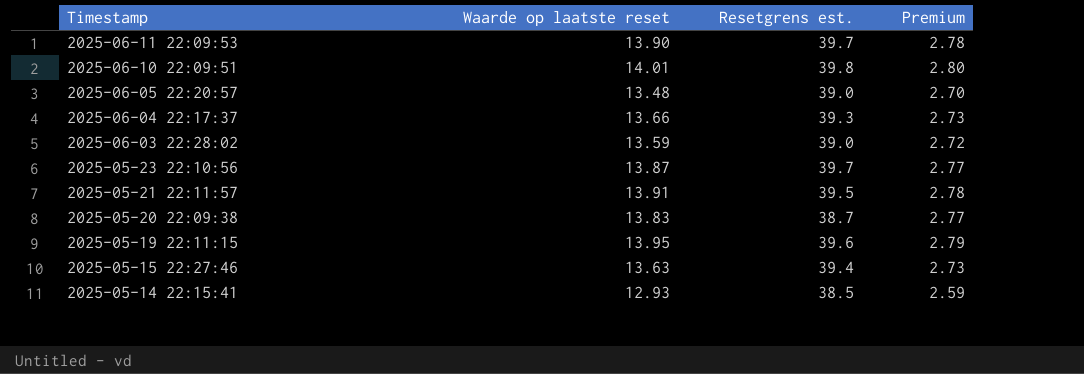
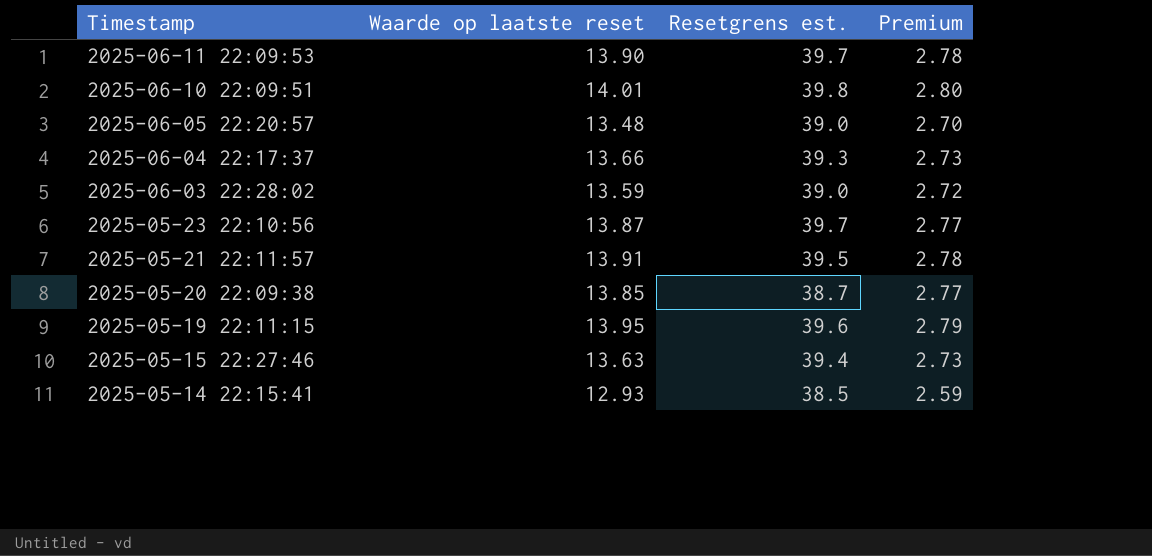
2025-05-20 22:09:38 | Waarde op laatste reset: 13.83 -> 13.85

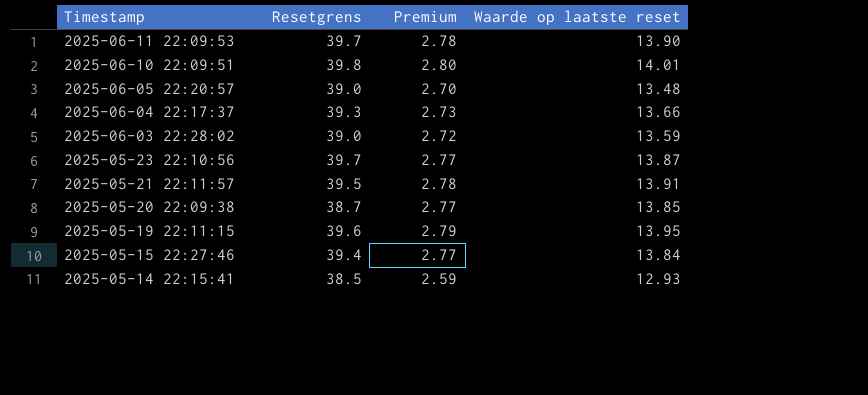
column name: Resetgrens est. -> Resetgrens
column Waarde op laatste reset | position: 2 -> 4
2025-05-15 22:27:46 | Premium: 2.73 -> 2.77
2025-05-15 22:27:46 | Waarde op laatste reset: 13.63 -> 13.84

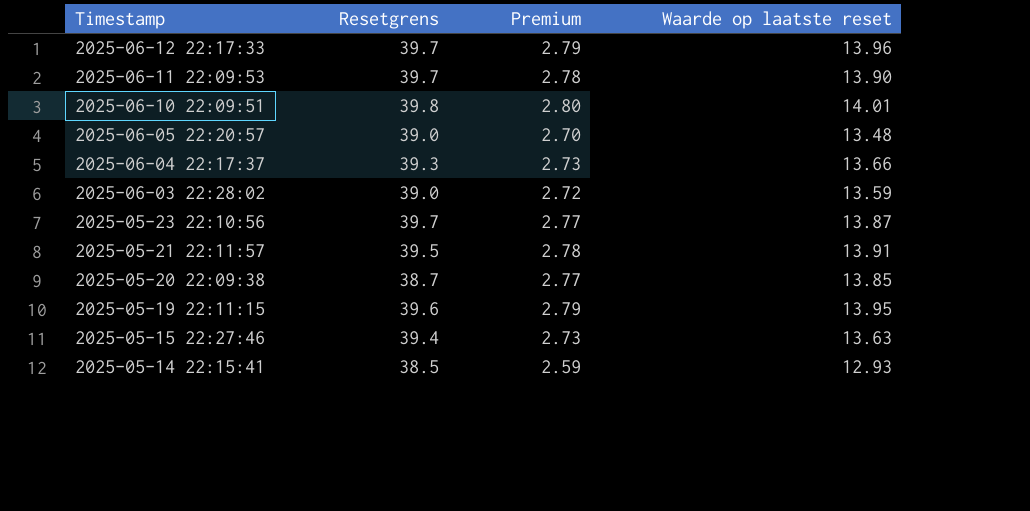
row 2025-06-12 22:17:33: none -> 39.7 | 2.79 | 13.96
2025-05-15 22:27:46 | Premium: 2.77 -> 2.73
2025-05-15 22:27:46 | Waarde op laatste reset: 13.84 -> 13.63

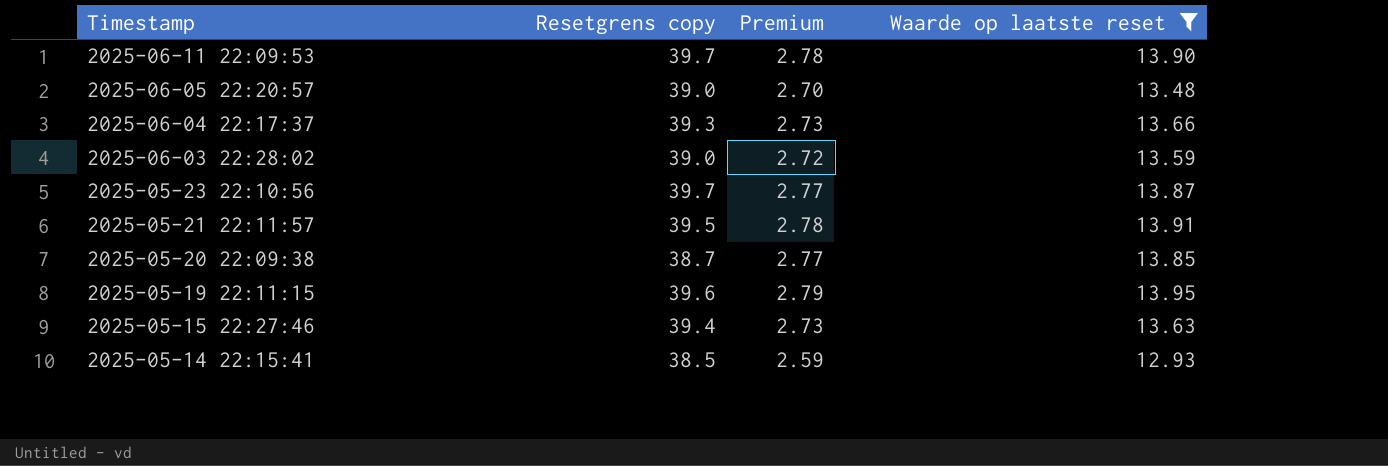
filter: none -> Waarde op laatste reset <= 13.95
column name: Resetgrens -> Resetgrens copy

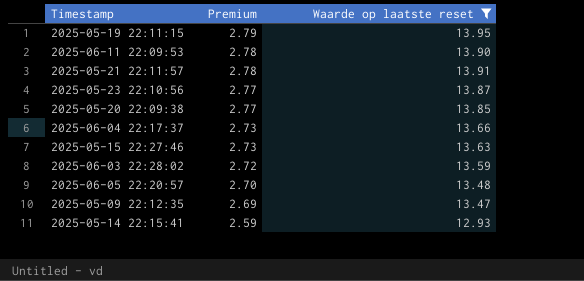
row order: Timestamp descending -> Premium descending
column Resetgrens copy | position: 2 -> none
row 2025-05-09 22:12:35: none -> 2.69 | 13.47

